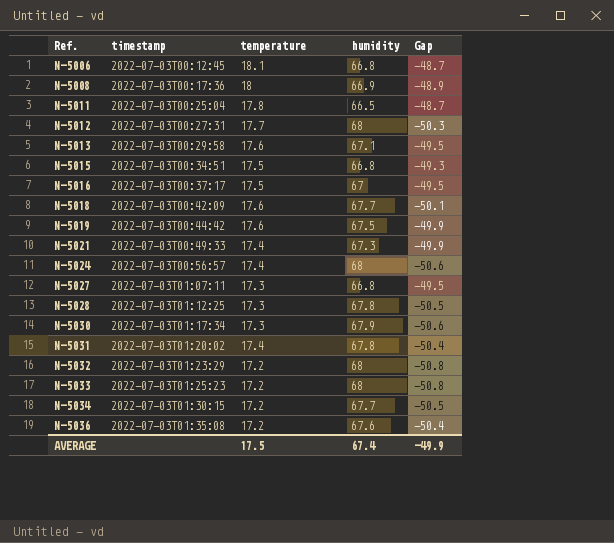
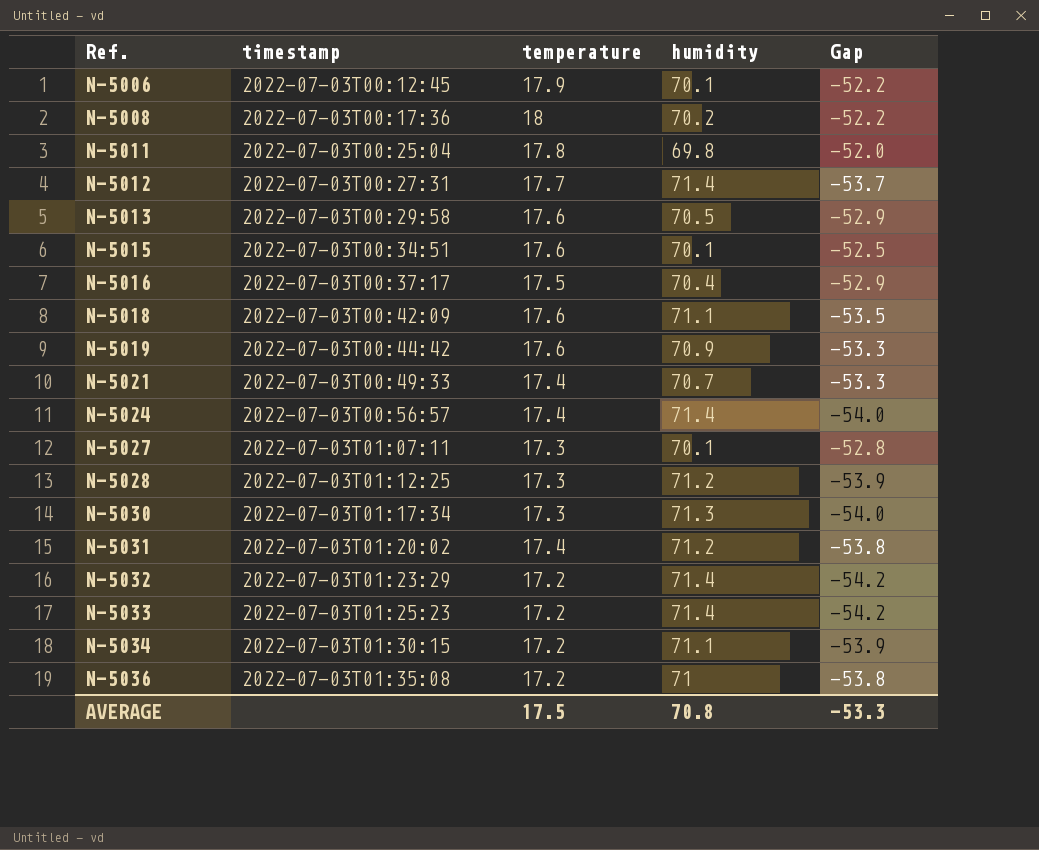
N-5006 | temperature: 18.1 -> 17.9
N-5006 | humidity: 66.8 -> 70.1
N-5006 | Gap: -48.7 -> -52.2
N-5008 | humidity: 66.9 -> 70.2
N-5008 | Gap: -48.9 -> -52.2
N-5011 | humidity: 66.5 -> 69.8
N-5011 | Gap: -48.7 -> -52.0
N-5012 | humidity: 68 -> 71.4
N-5012 | Gap: -50.3 -> -53.7
N-5013 | humidity: 67.1 -> 70.5
N-5013 | Gap: -49.5 -> -52.9
N-5015 | temperature: 17.5 -> 17.6
N-5015 | humidity: 66.8 -> 70.1
N-5015 | Gap: -49.3 -> -52.5
N-5016 | humidity: 67 -> 70.4
N-5016 | Gap: -49.5 -> -52.9
N-5018 | humidity: 67.7 -> 71.1
N-5018 | Gap: -50.1 -> -53.5
N-5019 | humidity: 67.5 -> 70.9
N-5019 | Gap: -49.9 -> -53.3
N-5021 | humidity: 67.3 -> 70.7
N-5021 | Gap: -49.9 -> -53.3
N-5024 | humidity: 68 -> 71.4
N-5024 | Gap: -50.6 -> -54.0
N-5027 | humidity: 66.8 -> 70.1
N-5027 | Gap: -49.5 -> -52.8
N-5028 | humidity: 67.8 -> 71.2
N-5028 | Gap: -50.5 -> -53.9
N-5030 | humidity: 67.9 -> 71.3
N-5030 | Gap: -50.6 -> -54.0
N-5031 | humidity: 67.8 -> 71.2
N-5031 | Gap: -50.4 -> -53.8
N-5032 | humidity: 68 -> 71.4
N-5032 | Gap: -50.8 -> -54.2
N-5033 | humidity: 68 -> 71.4
N-5033 | Gap: -50.8 -> -54.2
N-5034 | humidity: 67.7 -> 71.1
N-5034 | Gap: -50.5 -> -53.9
N-5036 | humidity: 67.6 -> 71
N-5036 | Gap: -50.4 -> -53.8
AVERAGE | humidity: 67.4 -> 70.8
AVERAGE | Gap: -49.9 -> -53.3

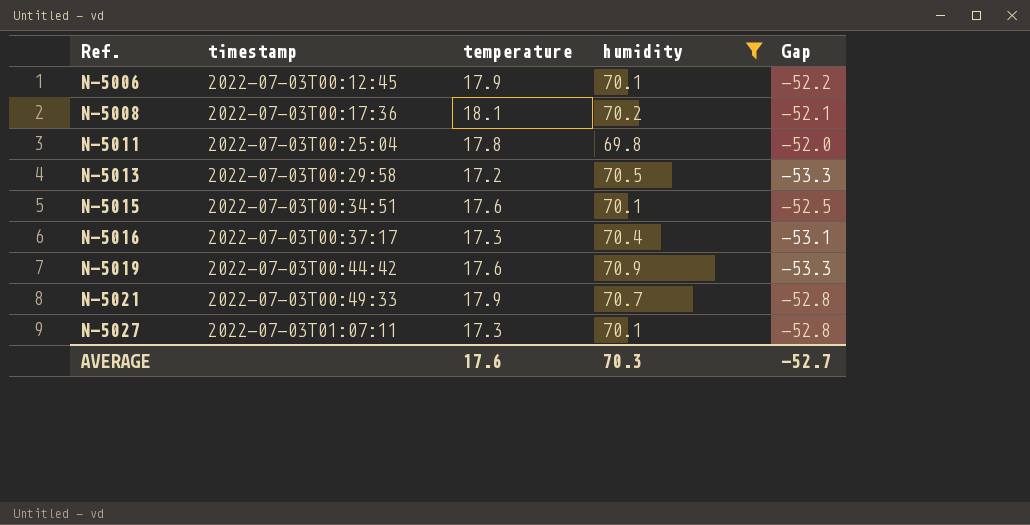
filter: none -> humidity <= 70.9
N-5008 | temperature: 18 -> 18.1
N-5008 | Gap: -52.2 -> -52.1
N-5013 | temperature: 17.6 -> 17.2
N-5013 | Gap: -52.9 -> -53.3
N-5016 | temperature: 17.5 -> 17.3
N-5016 | Gap: -52.9 -> -53.1
N-5021 | temperature: 17.4 -> 17.9
N-5021 | Gap: -53.3 -> -52.8
AVERAGE | temperature: 17.5 -> 17.6
AVERAGE | humidity: 70.8 -> 70.3
AVERAGE | Gap: -53.3 -> -52.7

